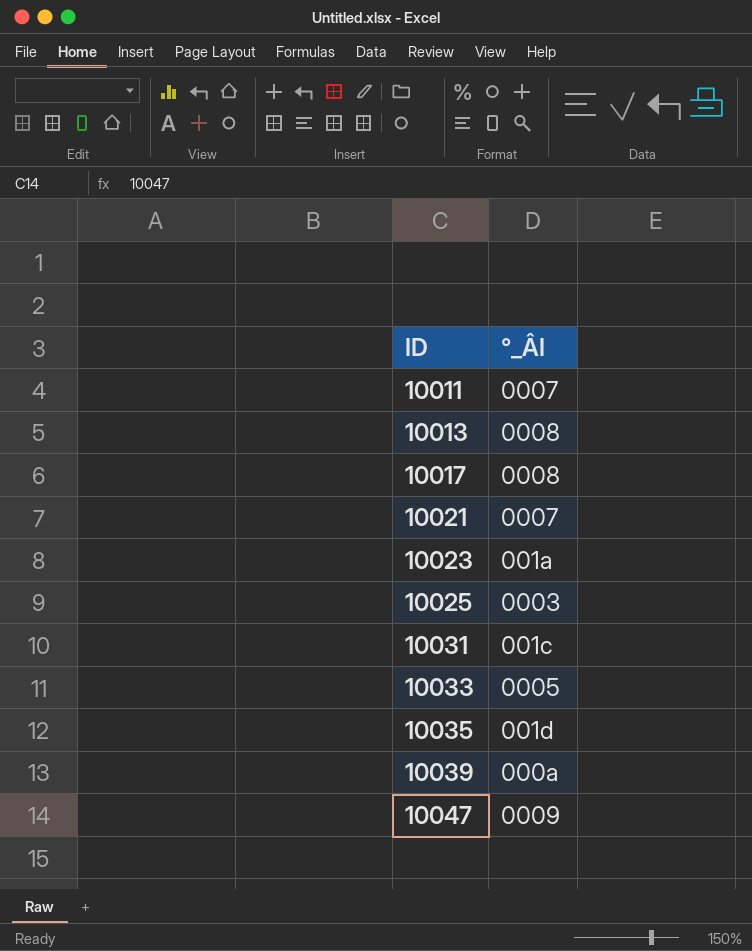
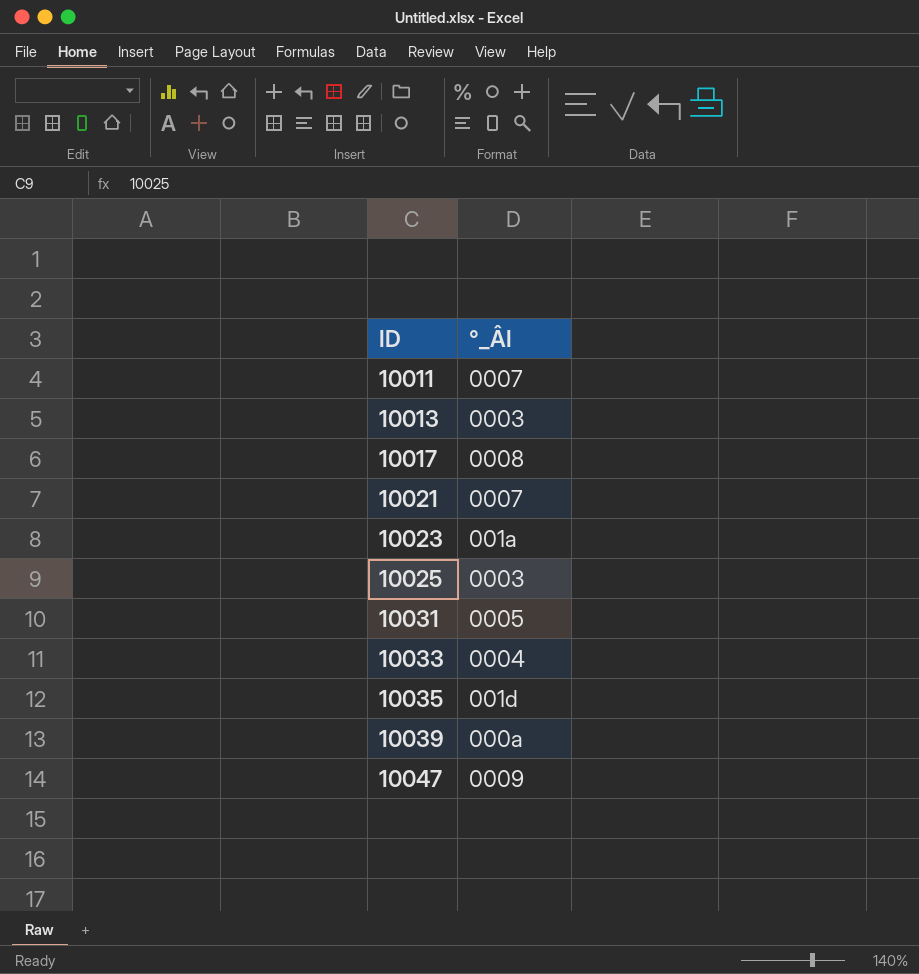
10013 | °_ÂI: 0008 -> 0003
10031 | °_ÂI: 001c -> 0005
10033 | °_ÂI: 0005 -> 0004

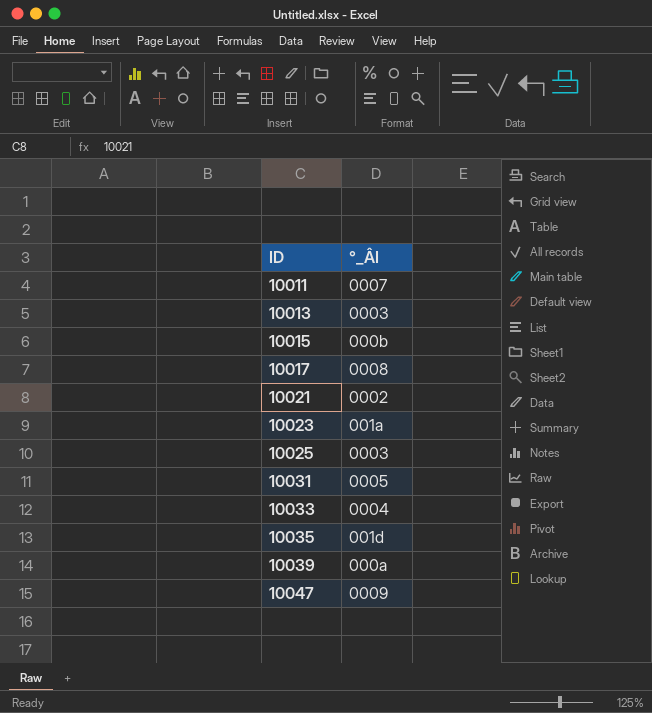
row 10015: none -> 000b
10021 | °_ÂI: 0007 -> 0002

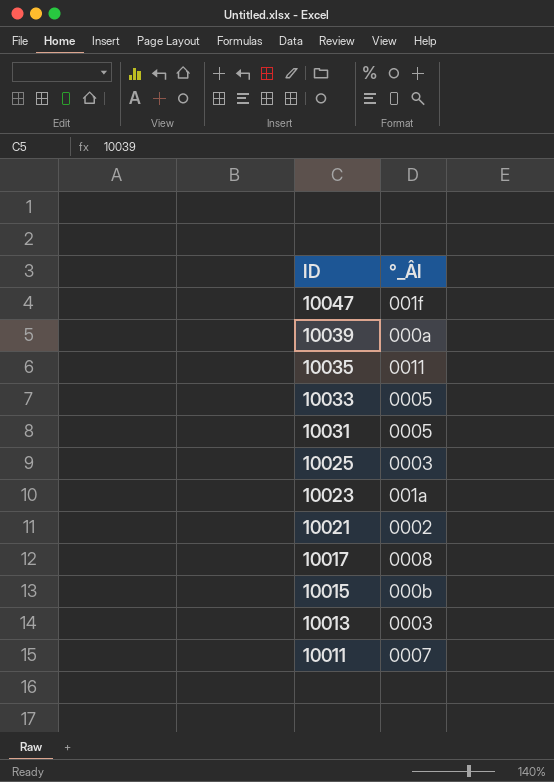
row order: ID ascending -> ID descending
10047 | °_ÂI: 0009 -> 001f
10035 | °_ÂI: 001d -> 0011
10033 | °_ÂI: 0004 -> 0005

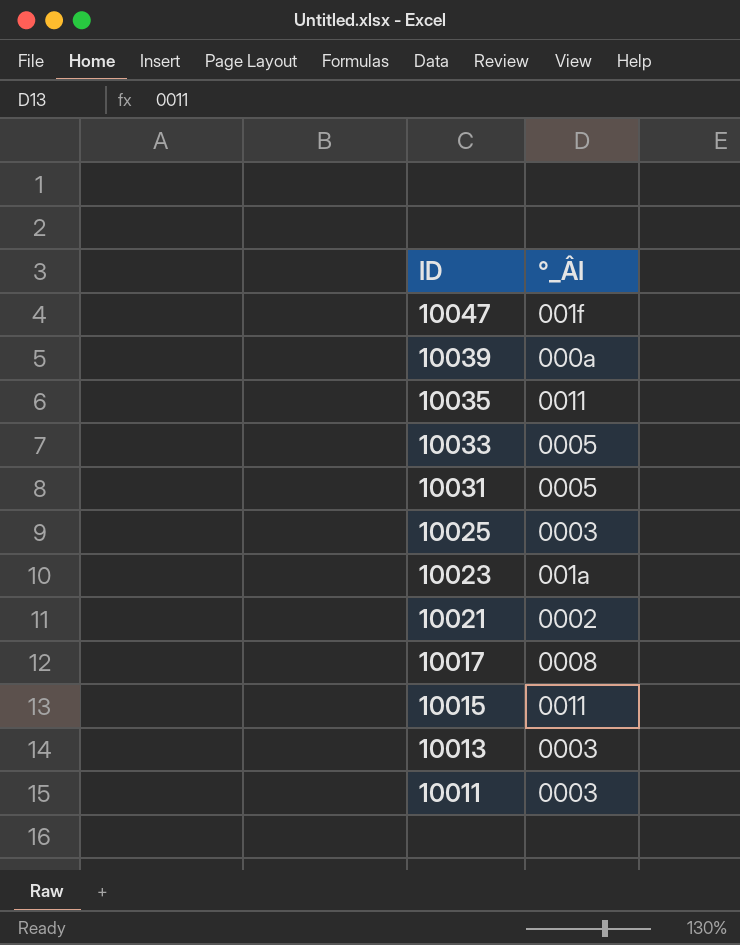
10015 | °_ÂI: 000b -> 0011
10011 | °_ÂI: 0007 -> 0003

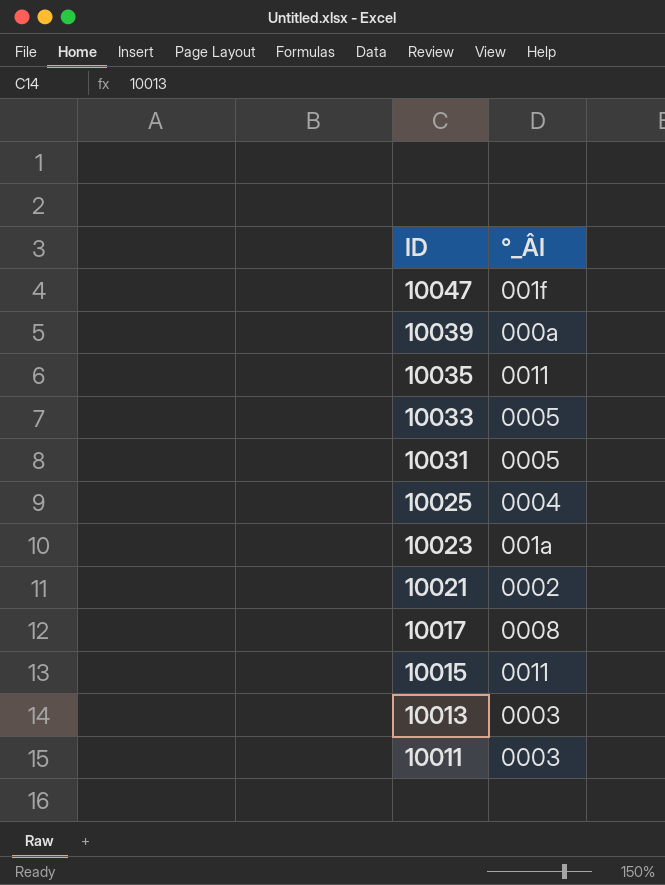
10025 | °_ÂI: 0003 -> 0004

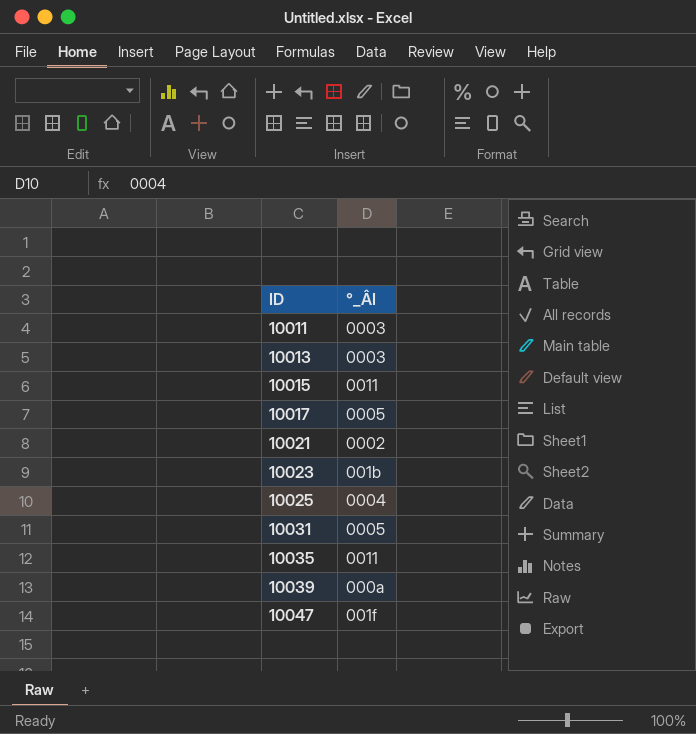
row order: ID descending -> ID ascending
row 10033: 0005 -> none
10017 | °_ÂI: 0008 -> 0005
10023 | °_ÂI: 001a -> 001b

